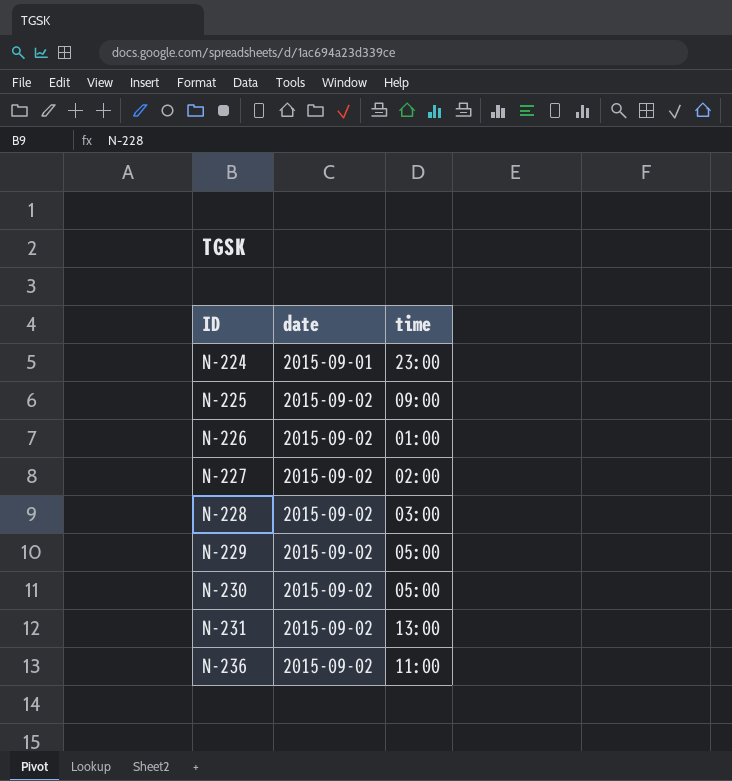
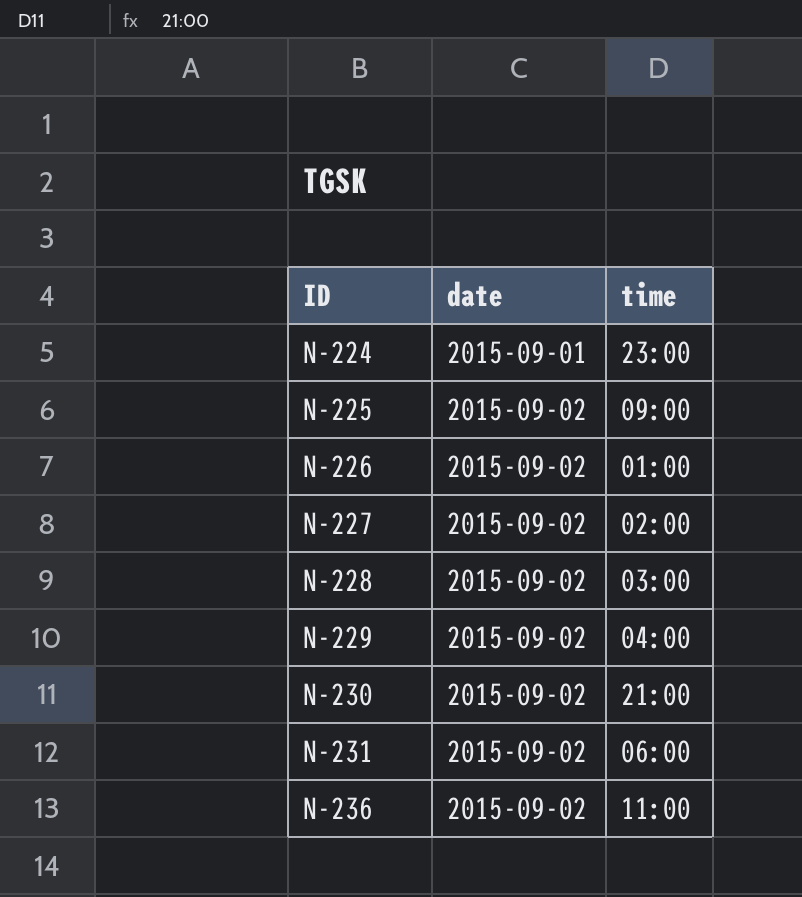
N-229 | time: 05:00 -> 04:00
N-230 | time: 05:00 -> 21:00
N-231 | time: 13:00 -> 06:00

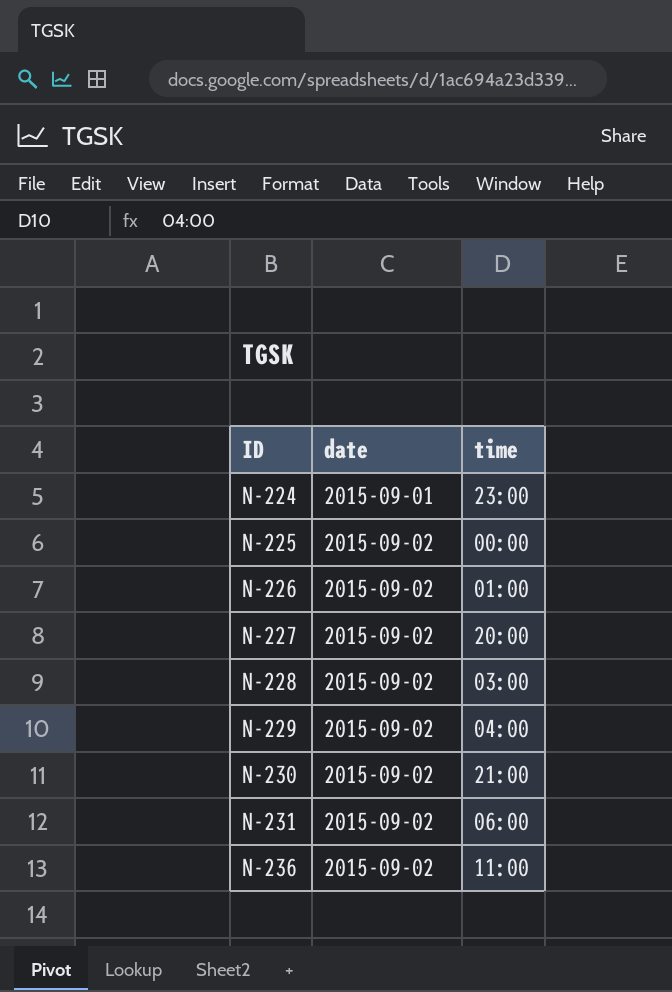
N-225 | time: 09:00 -> 00:00
N-227 | time: 02:00 -> 20:00

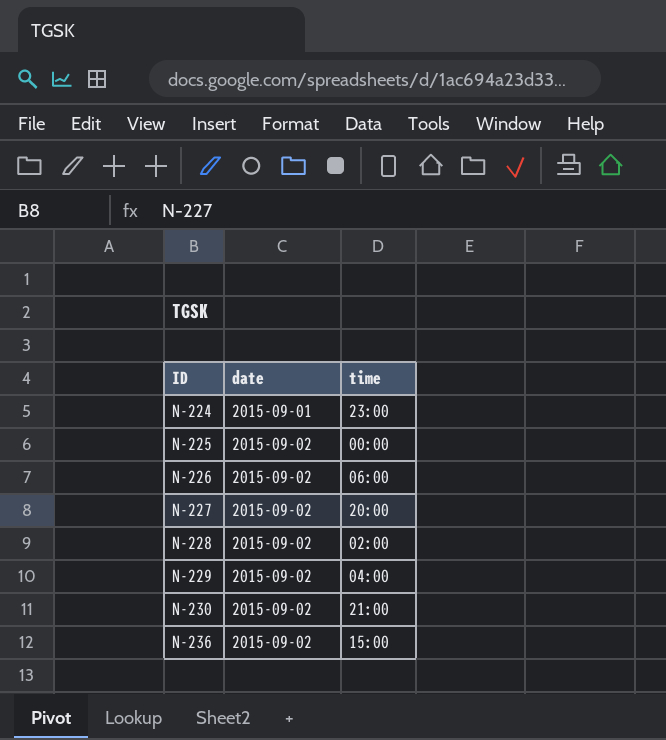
row N-231: 2015-09-02 | 06:00 -> none
N-226 | time: 01:00 -> 06:00
N-228 | time: 03:00 -> 02:00
N-236 | time: 11:00 -> 15:00

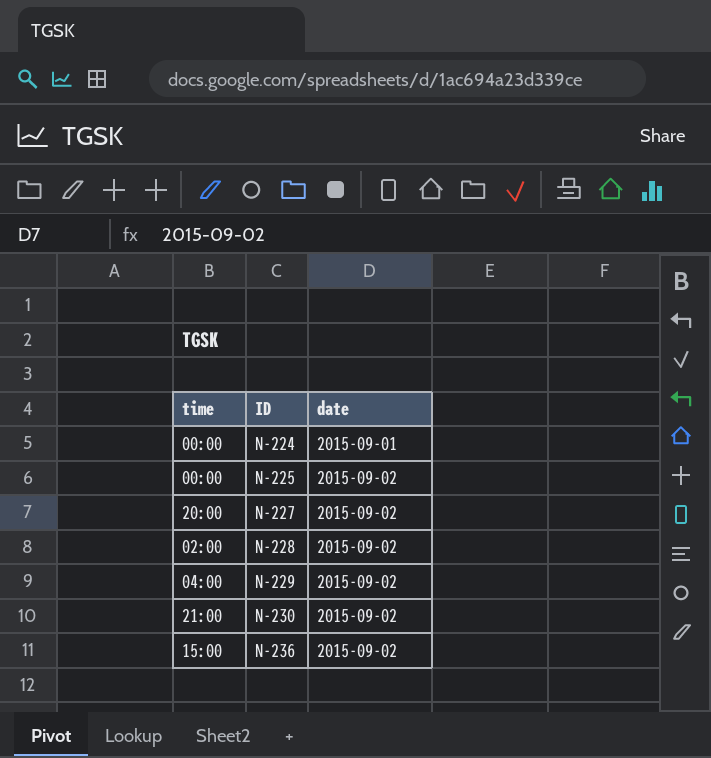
column time | position: 3 -> 1
row N-226: 2015-09-02 | 06:00 -> none
N-224 | time: 23:00 -> 00:00

